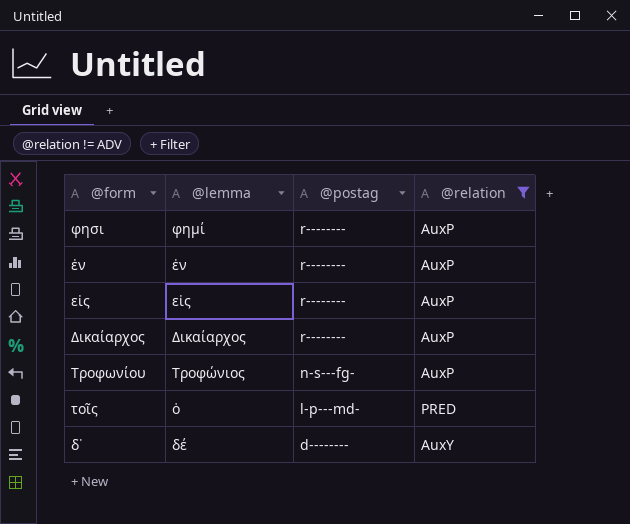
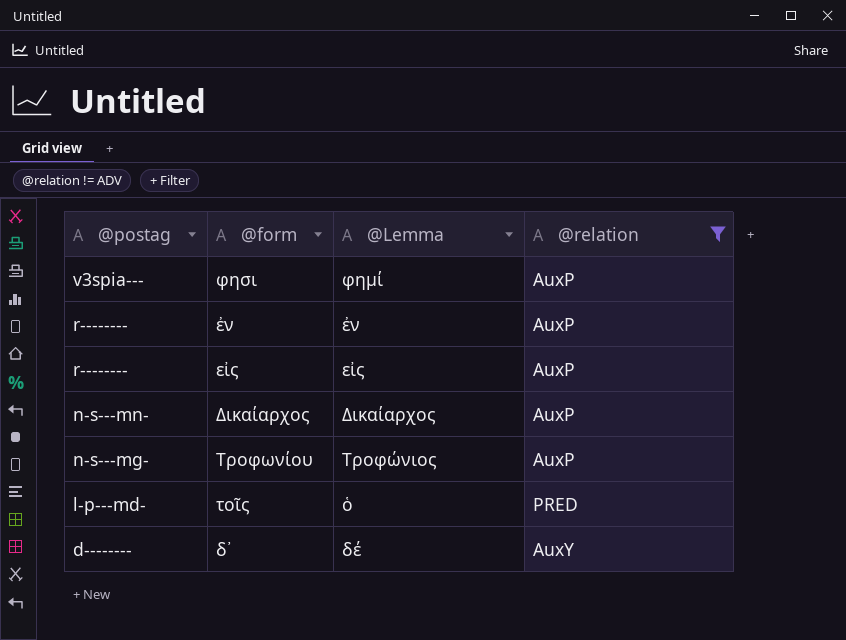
column @postag | position: 3 -> 1
column name: @lemma -> @Lemma
φησι | @postag: r-------- -> v3spia---
Δικαίαρχος | @postag: r-------- -> n-s---mn-
Τροφωνίου | @postag: n-s---fg- -> n-s---mg-

